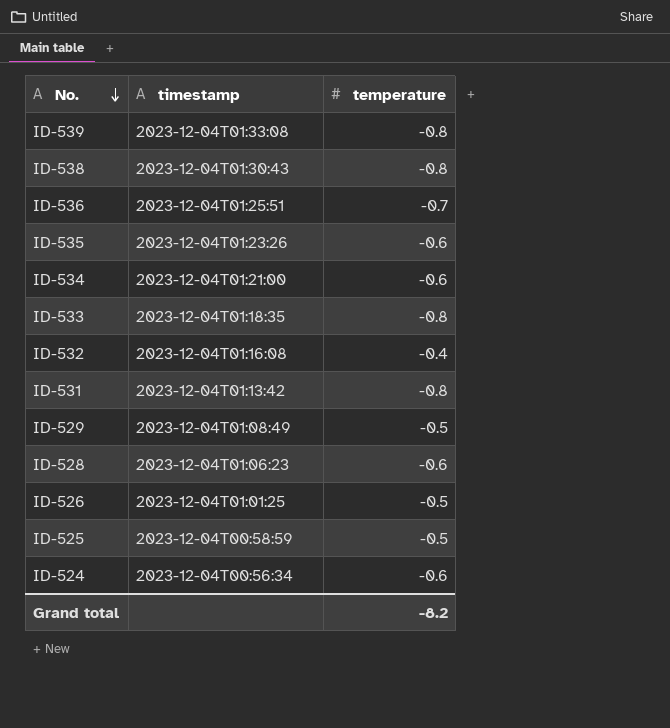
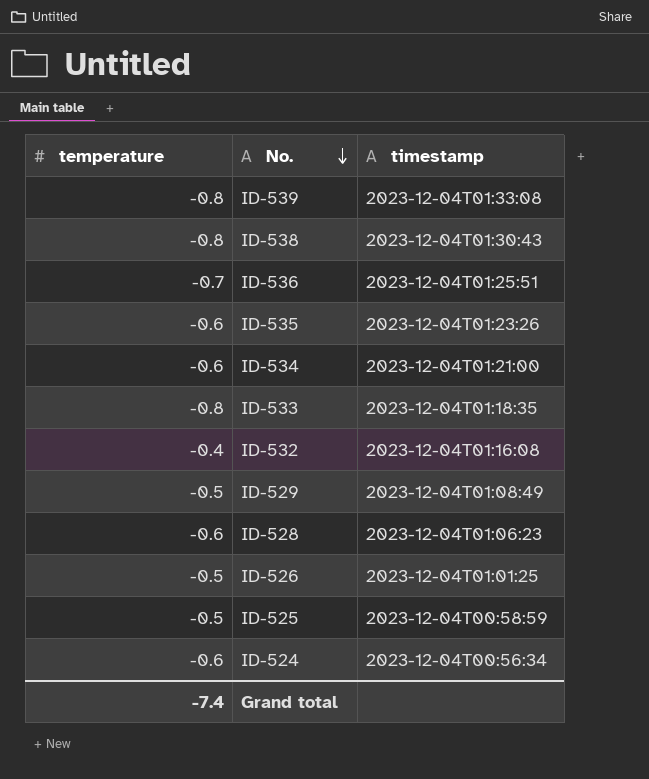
column temperature | position: 3 -> 1
row ID-531: 2023-12-04T01:13:42 | -0.8 -> none
Grand total | temperature: -8.2 -> -7.4

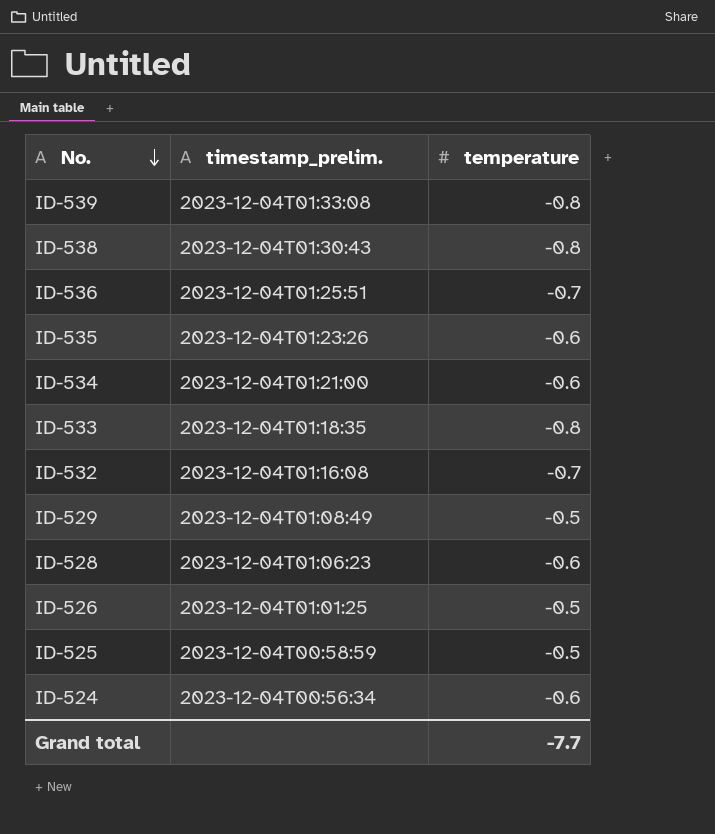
column name: timestamp -> timestamp_prelim.
column temperature | position: 1 -> 3
ID-532 | temperature: -0.4 -> -0.7
Grand total | temperature: -7.4 -> -7.7

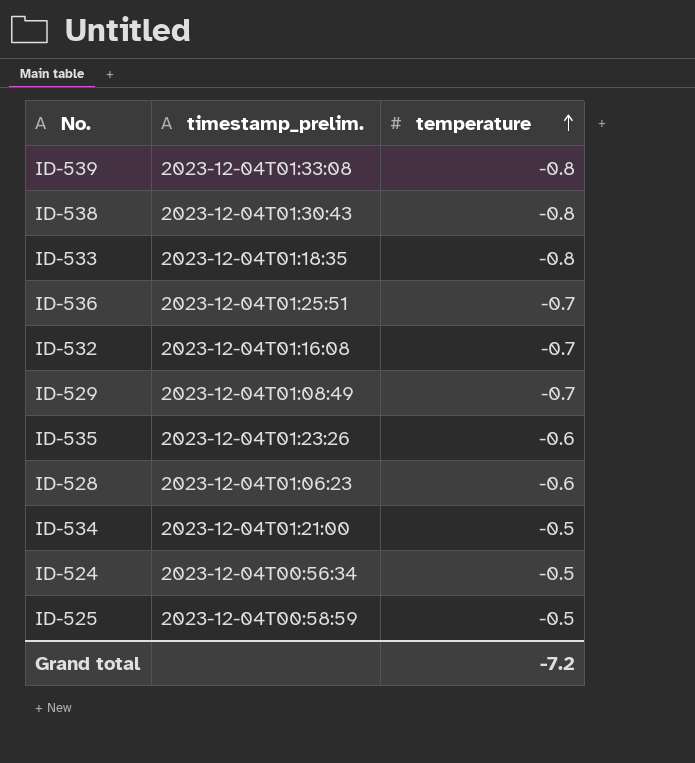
row order: No. descending -> temperature ascending
row ID-526: 2023-12-04T01:01:25 | -0.5 -> none
ID-529 | temperature: -0.5 -> -0.7
ID-534 | temperature: -0.6 -> -0.5
ID-524 | temperature: -0.6 -> -0.5
Grand total | temperature: -7.7 -> -7.2

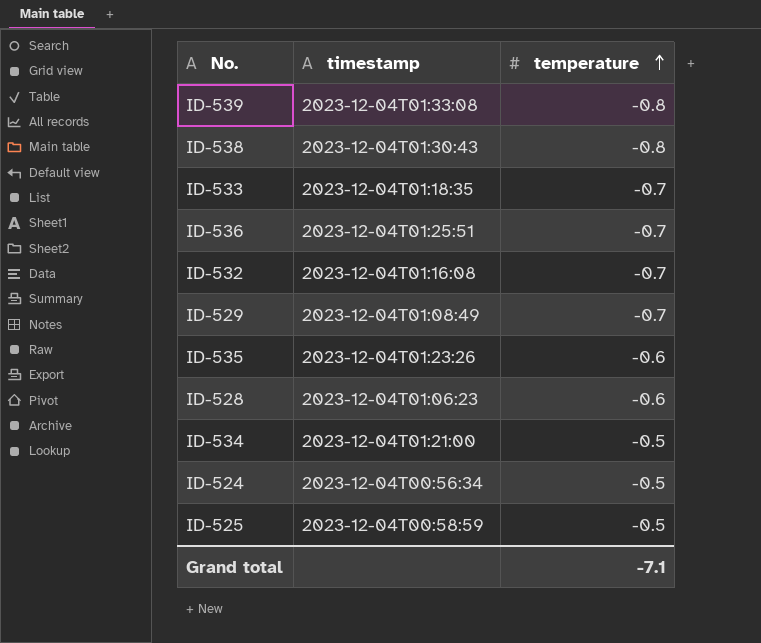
column name: timestamp_prelim. -> timestamp
ID-533 | temperature: -0.8 -> -0.7
Grand total | temperature: -7.2 -> -7.1

